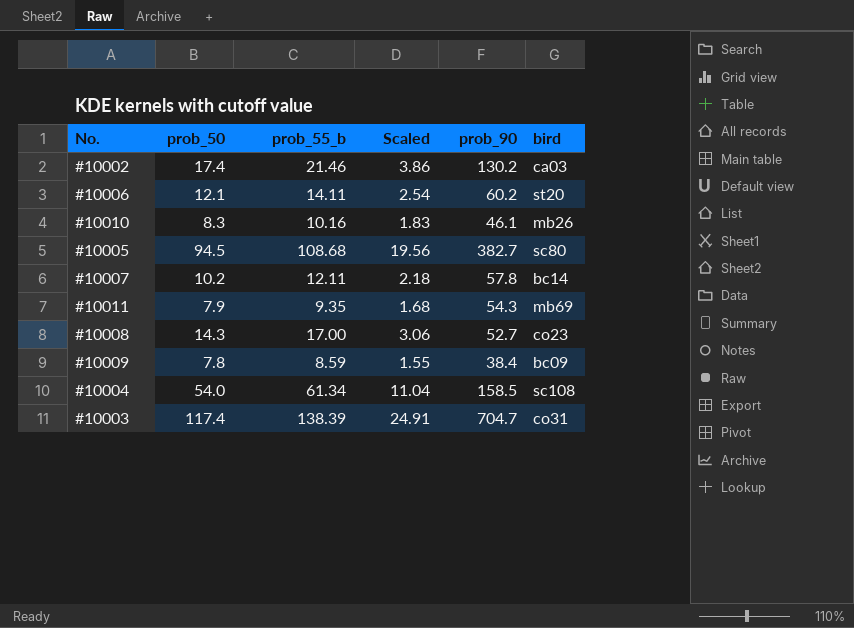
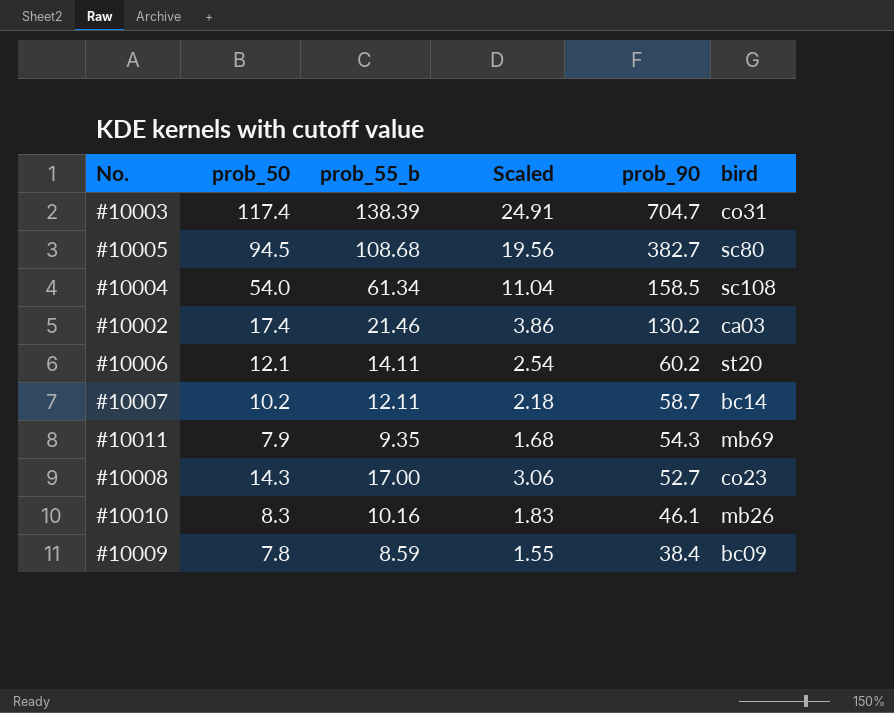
row order: none -> prob_90 descending
#10007 | prob_90: 57.8 -> 58.7

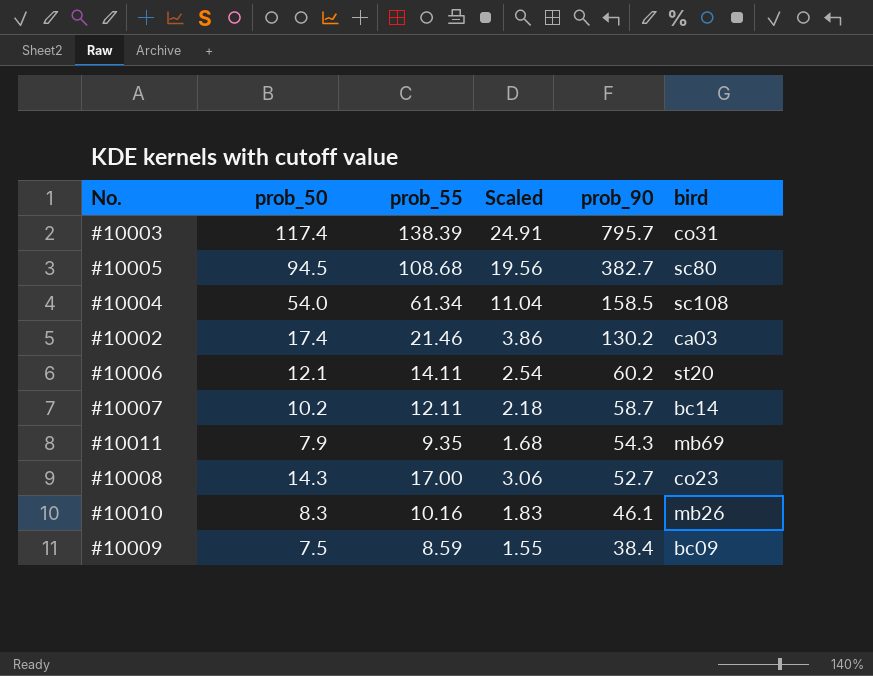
column name: prob_55_b -> prob_55
#10003 | prob_90: 704.7 -> 795.7
#10009 | prob_50: 7.8 -> 7.5

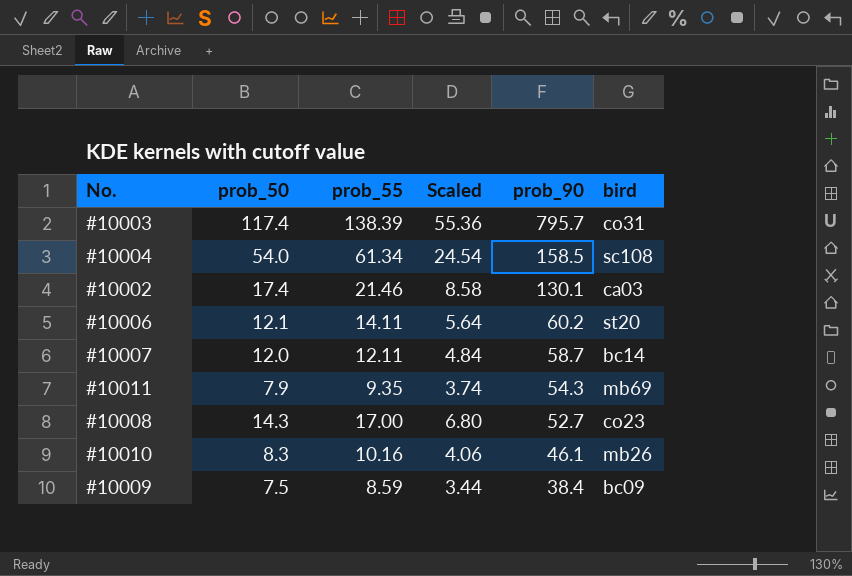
column Scaled | formula: [prob_55] * 0.18 -> [prob_55] * 0.4
row #10005: 94.5 | 108.68 | 19.56 | 382.7 | sc80 -> none
#10002 | prob_90: 130.2 -> 130.1
#10007 | prob_50: 10.2 -> 12.0

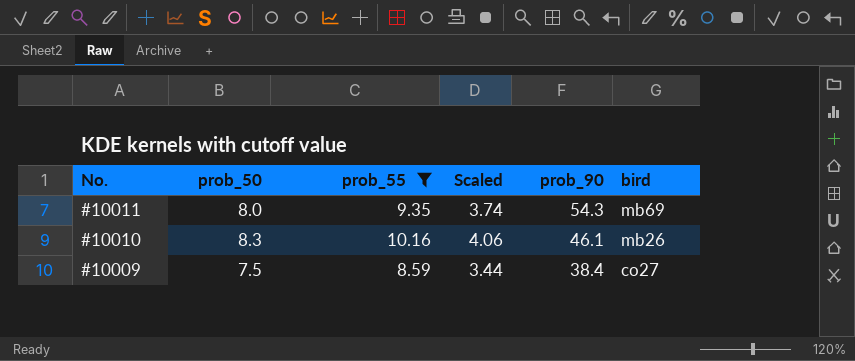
filter: none -> prob_55 <= 10.16
#10011 | prob_50: 7.9 -> 8.0
#10009 | bird: bc09 -> co27

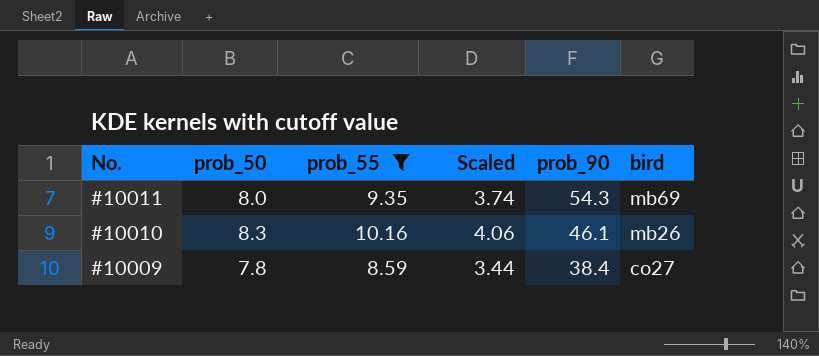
#10009 | prob_50: 7.5 -> 7.8

